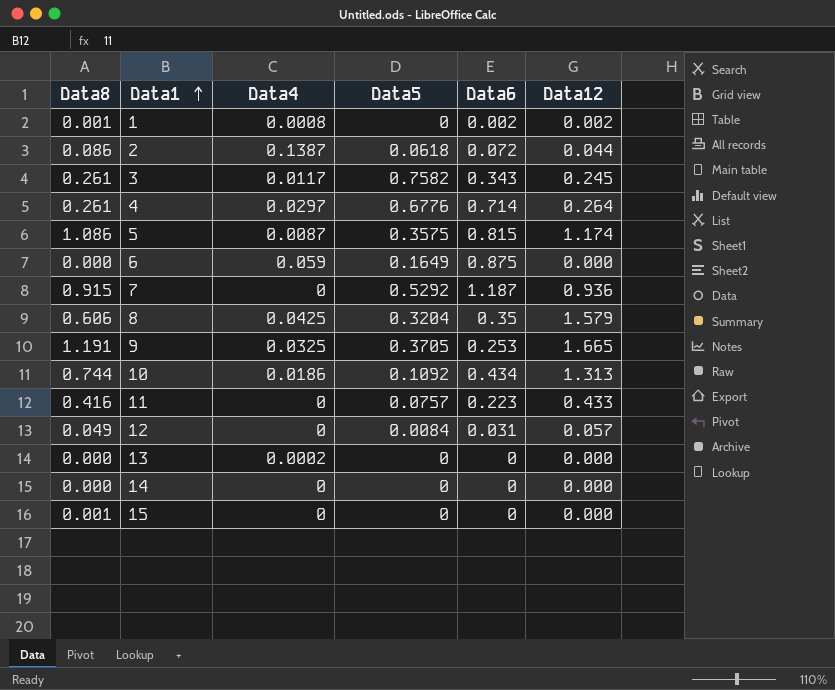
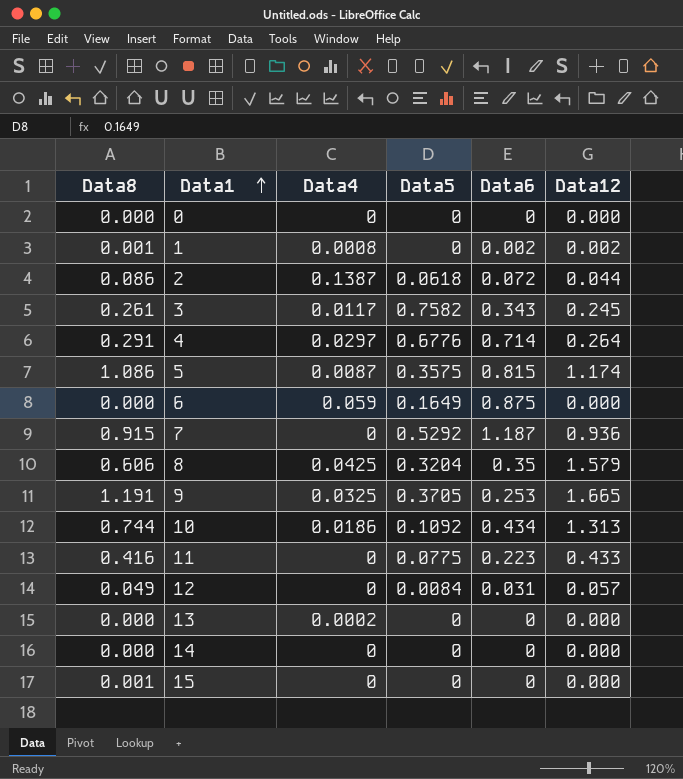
row 0: none -> 0.000 | 0 | 0 | 0 | 0.000
4 | Data8: 0.261 -> 0.291
11 | Data5: 0.0757 -> 0.0775

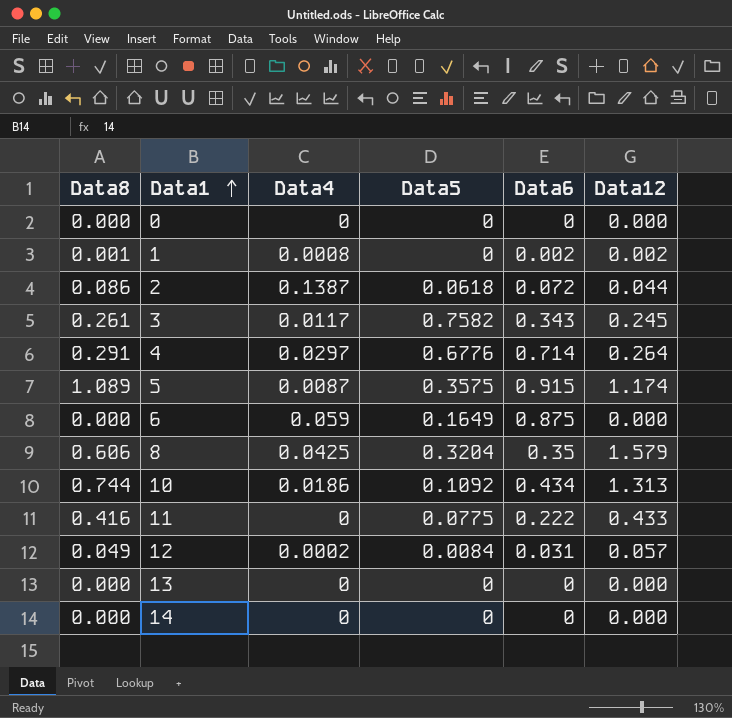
row 7: 0.915 | 0 | 0.5292 | 1.187 | 0.936 -> none
row 9: 1.191 | 0.0325 | 0.3705 | 0.253 | 1.665 -> none
row 15: 0.001 | 0 | 0 | 0 | 0.000 -> none
5 | Data8: 1.086 -> 1.089
5 | Data6: 0.815 -> 0.915
11 | Data6: 0.223 -> 0.222
12 | Data4: 0 -> 0.0002
13 | Data4: 0.0002 -> 0

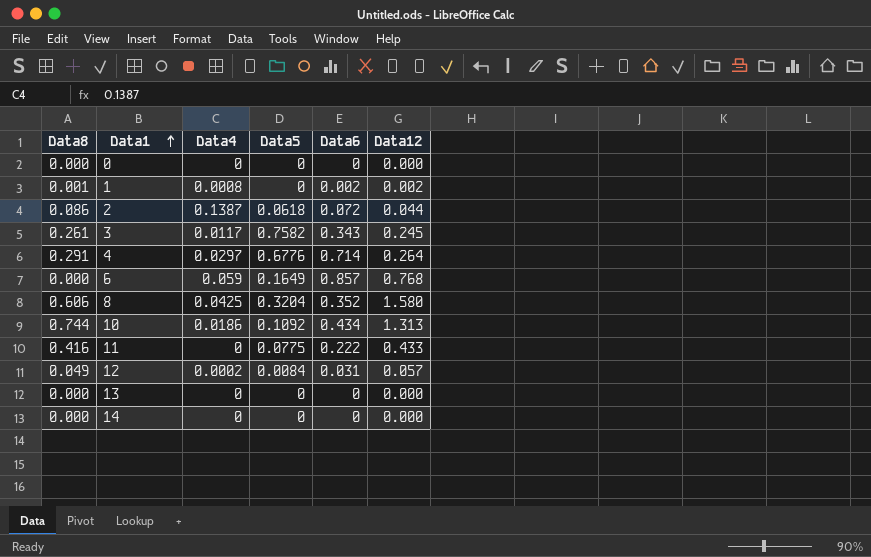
row 5: 1.089 | 0.0087 | 0.3575 | 0.915 | 1.174 -> none
6 | Data6: 0.875 -> 0.857
6 | Data12: 0.000 -> 0.768
8 | Data6: 0.35 -> 0.352
8 | Data12: 1.579 -> 1.580

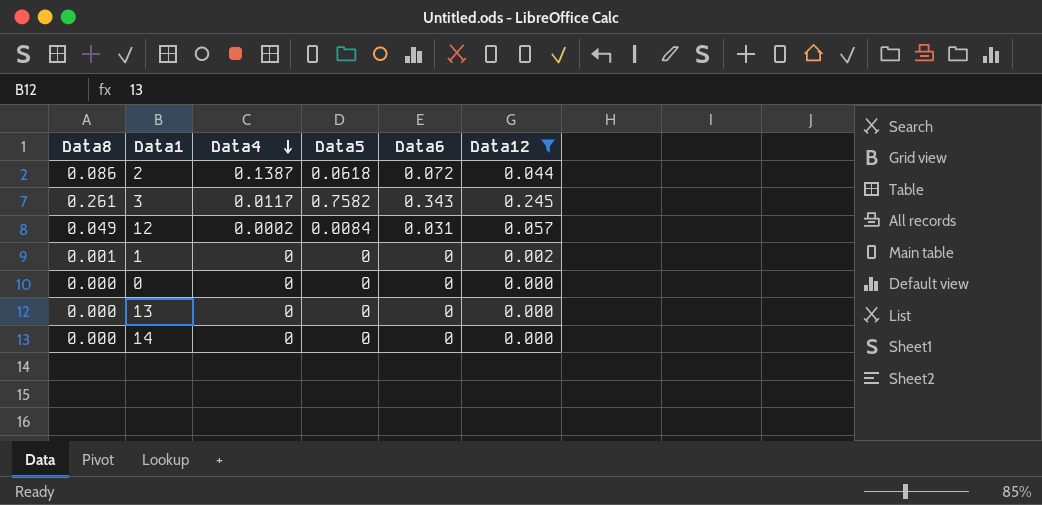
filter: none -> Data12 <= 0.245
row order: Data1 ascending -> Data4 descending
1 | Data4: 0.0008 -> 0
1 | Data6: 0.002 -> 0

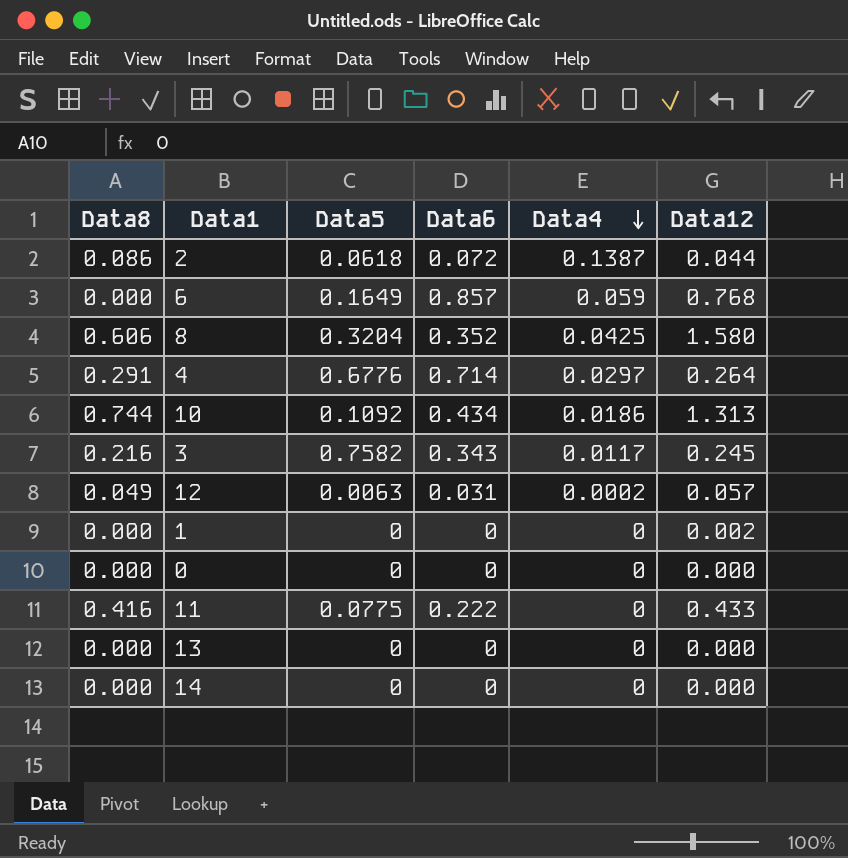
filter: Data12 <= 0.245 -> none
column Data4 | position: 3 -> 5
3 | Data8: 0.261 -> 0.216
12 | Data5: 0.0084 -> 0.0063
1 | Data8: 0.001 -> 0.000

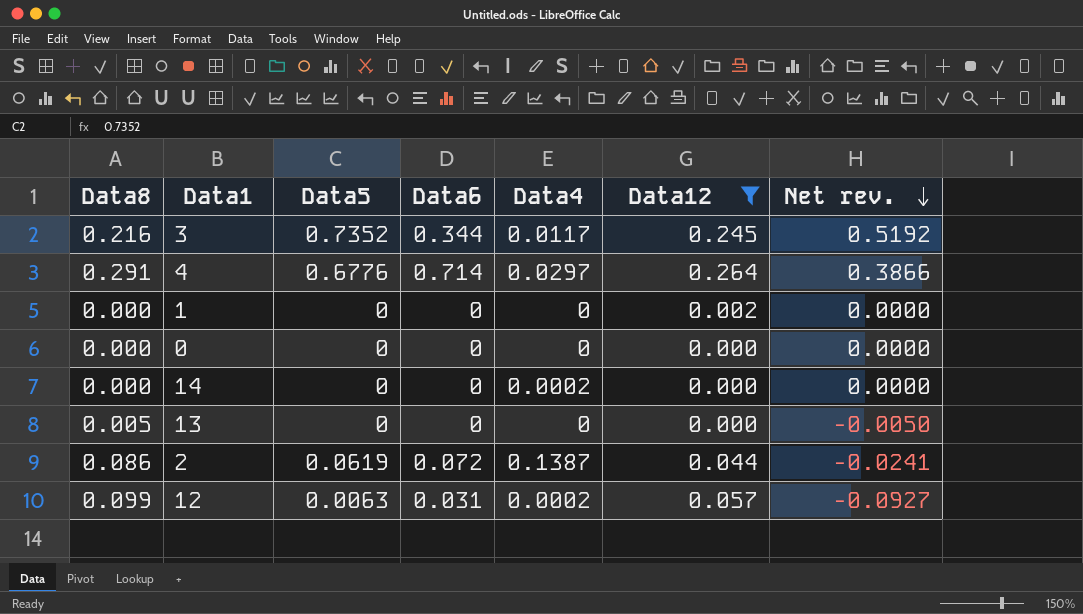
filter: none -> Data12 <= 0.264
row order: Data4 descending -> Net rev. descending
column Net rev. | formula: none -> [Data5] - [Data8]
3 | Data5: 0.7582 -> 0.7352
3 | Data6: 0.343 -> 0.344
14 | Data4: 0 -> 0.0002
13 | Data8: 0.000 -> 0.005
2 | Data5: 0.0618 -> 0.0619
12 | Data8: 0.049 -> 0.099

